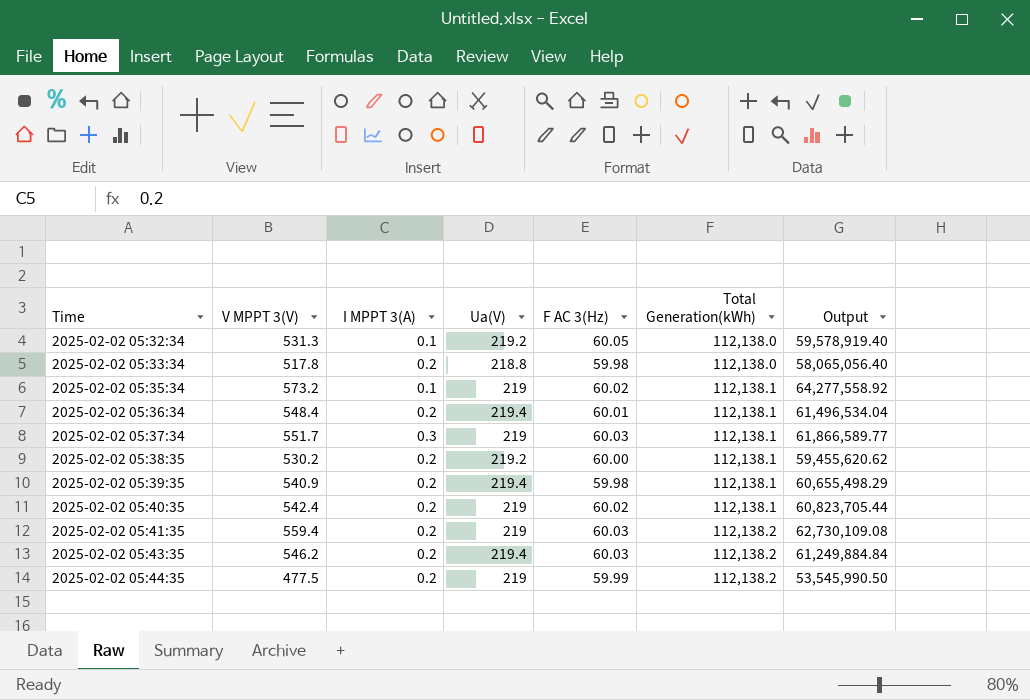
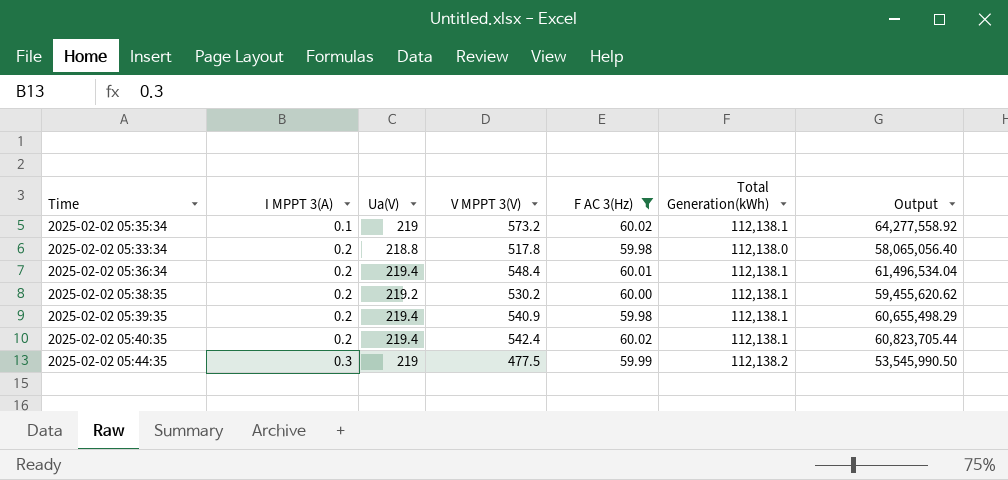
filter: none -> F AC 3(Hz) <= 60.02
row order: Time ascending -> I MPPT 3(A) ascending
column V MPPT 3(V) | position: 2 -> 4
2025-02-02 05:40:35 | Ua(V): 219 -> 219.4
2025-02-02 05:44:35 | I MPPT 3(A): 0.2 -> 0.3

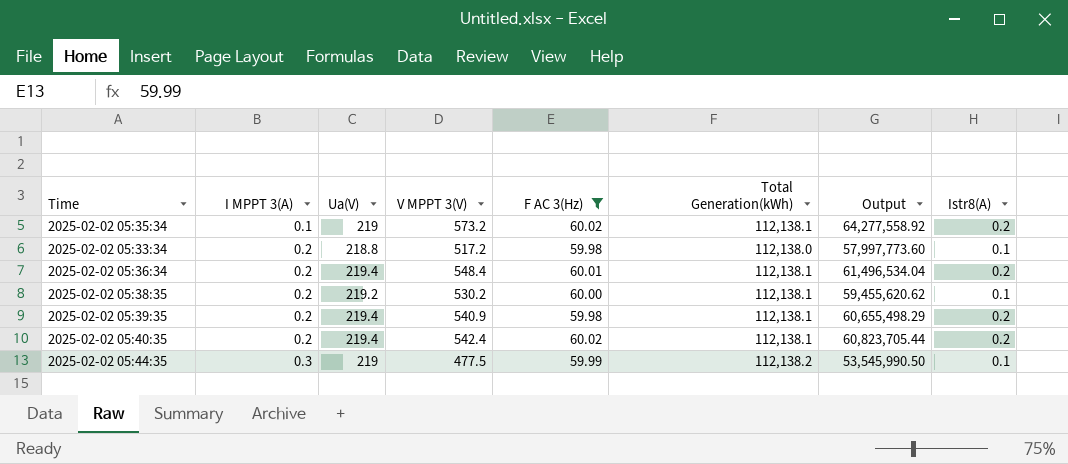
column Istr8(A) | position: none -> 8
2025-02-02 05:33:34 | V MPPT 3(V): 517.8 -> 517.2
2025-02-02 05:33:34 | Output: 58,065,056.40 -> 57,997,773.60

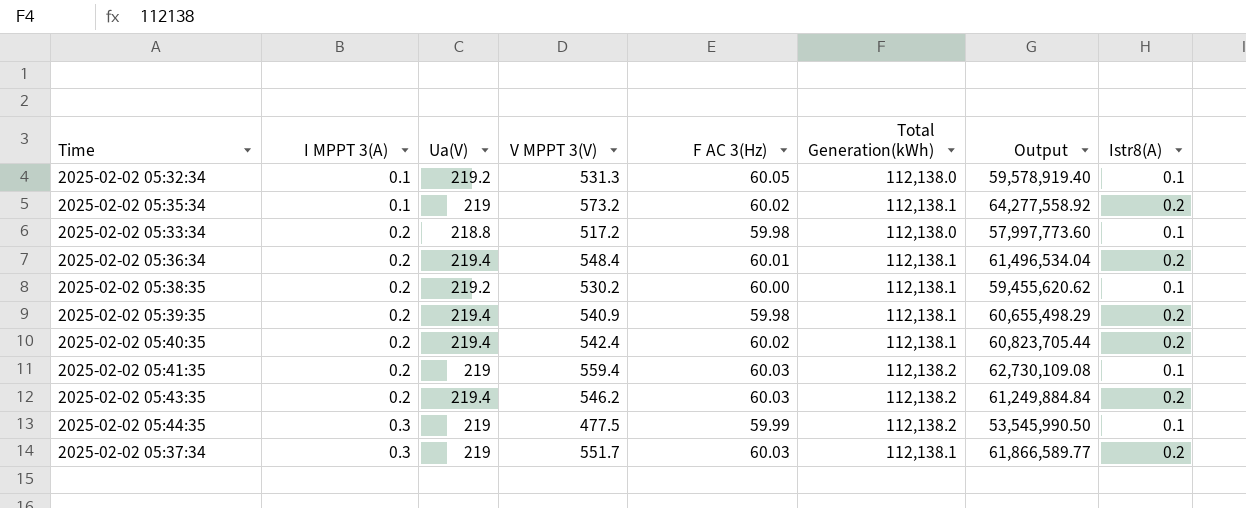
filter: F AC 3(Hz) <= 60.02 -> none

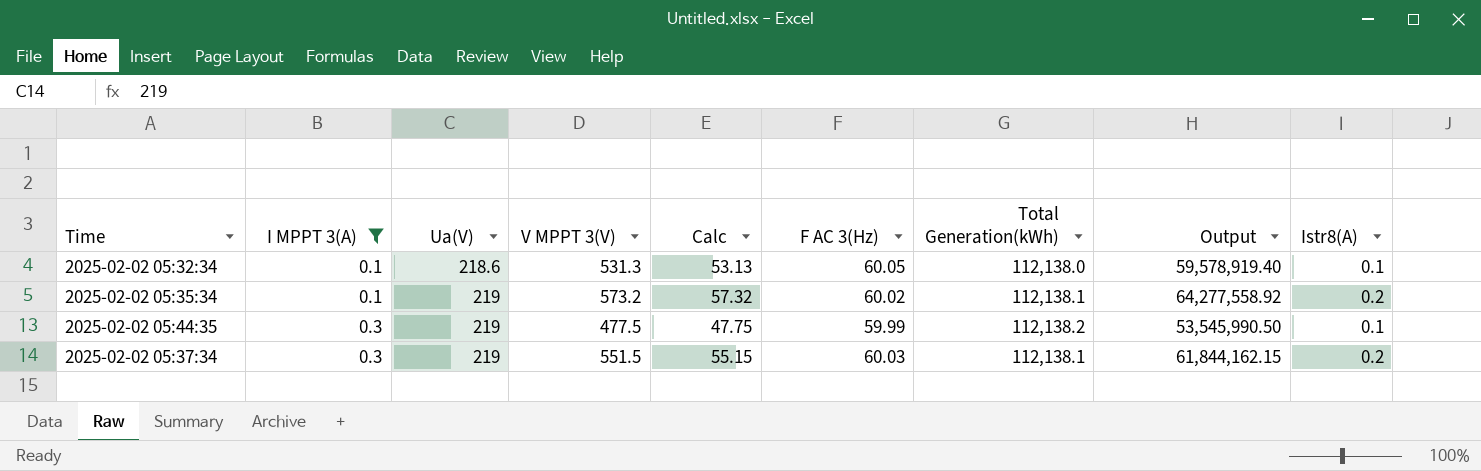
filter: none -> I MPPT 3(A) != 0.2
column Calc | formula: none -> [V MPPT 3(V)] * 0.1
2025-02-02 05:32:34 | Ua(V): 219.2 -> 218.6
2025-02-02 05:37:34 | V MPPT 3(V): 551.7 -> 551.5
2025-02-02 05:37:34 | Output: 61,866,589.77 -> 61,844,162.15

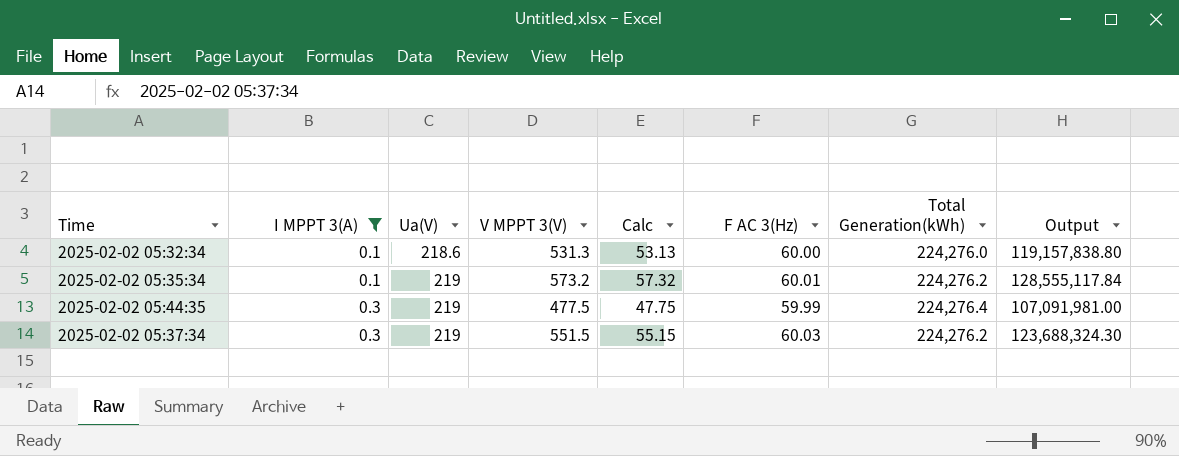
column Istr8(A) | position: 9 -> none
2025-02-02 05:32:34 | F AC 3(Hz): 60.05 -> 60.00
2025-02-02 05:32:34 | Total Generation(kWh): 112,138.0 -> 224,276.0
2025-02-02 05:32:34 | Output: 59,578,919.40 -> 119,157,838.80
2025-02-02 05:35:34 | F AC 3(Hz): 60.02 -> 60.01
2025-02-02 05:35:34 | Total Generation(kWh): 112,138.1 -> 224,276.2
2025-02-02 05:35:34 | Output: 64,277,558.92 -> 128,555,117.84
2025-02-02 05:44:35 | Total Generation(kWh): 112,138.2 -> 224,276.4
2025-02-02 05:44:35 | Output: 53,545,990.50 -> 107,091,981.00
2025-02-02 05:37:34 | Total Generation(kWh): 112,138.1 -> 224,276.2
2025-02-02 05:37:34 | Output: 61,844,162.15 -> 123,688,324.30

